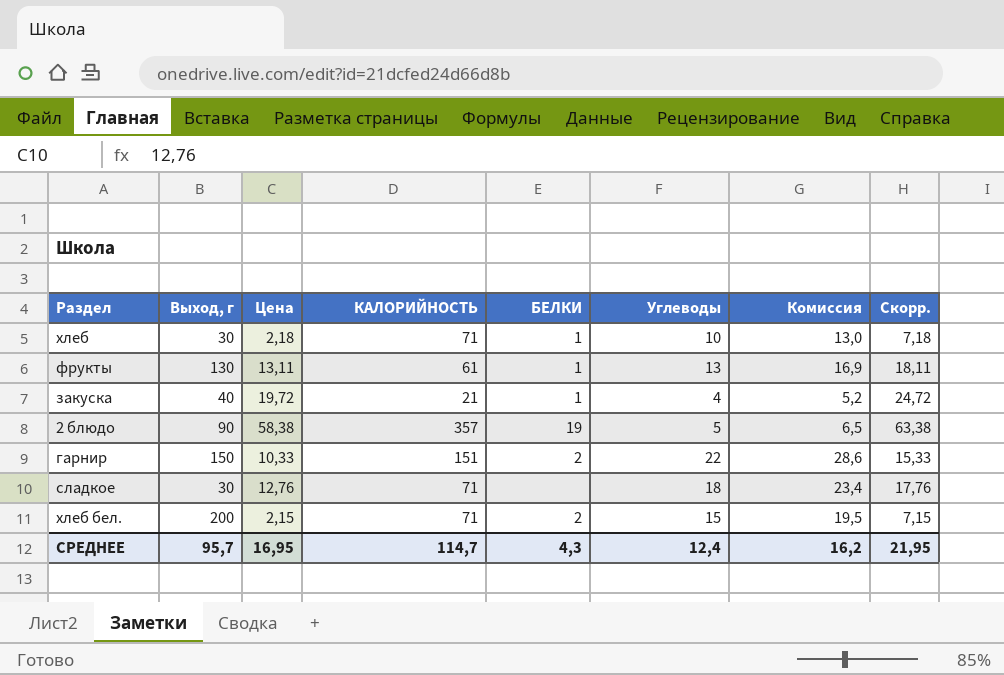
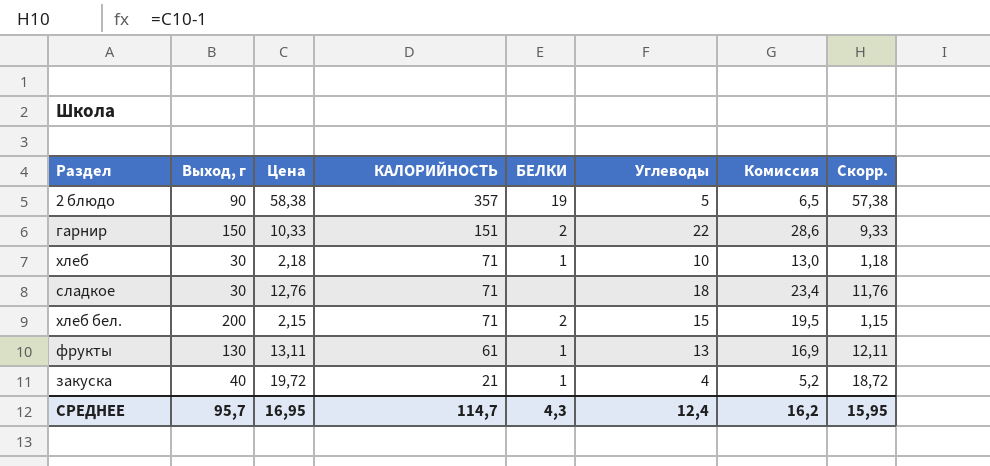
row order: none -> КАЛОРИЙНОСТЬ descending
column Скорр. | formula: [Цена] + 5 -> [Цена] - 1
СРЕДНЕЕ | Скорр.: 21,95 -> 15,95

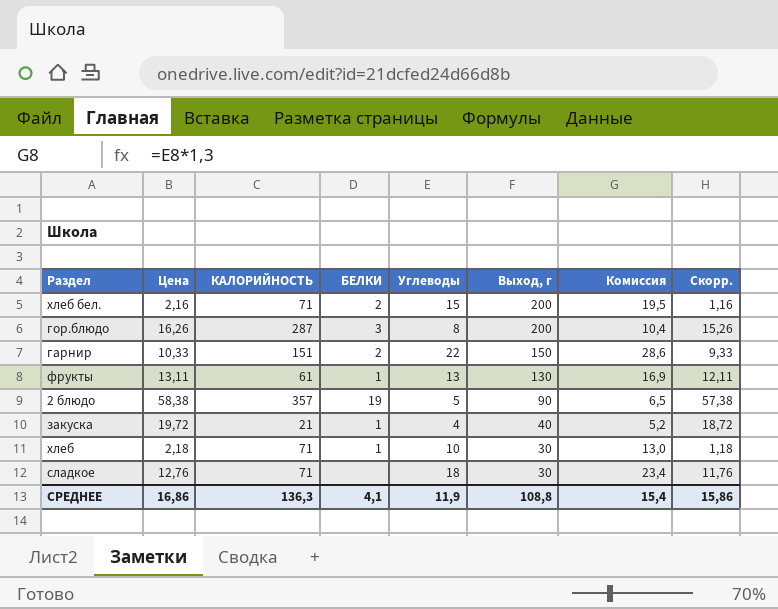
row order: КАЛОРИЙНОСТЬ descending -> Выход, г descending
column Выход, г | position: 2 -> 6
хлеб бел. | Цена: 2,15 -> 2,16
хлеб бел. | Скорр.: 1,15 -> 1,16
row гор.блюдо: none -> 16,26 | 287 | 3 | 8 | 200 | 10,4 | 15,26
СРЕДНЕЕ | Цена: 16,95 -> 16,86
СРЕДНЕЕ | КАЛОРИЙНОСТЬ: 114,7 -> 136,3
СРЕДНЕЕ | БЕЛКИ: 4,3 -> 4,1
СРЕДНЕЕ | Углеводы: 12,4 -> 11,9
СРЕДНЕЕ | Выход, г: 95,7 -> 108,8
СРЕДНЕЕ | Комиссия: 16,2 -> 15,4
СРЕДНЕЕ | Скорр.: 15,95 -> 15,86

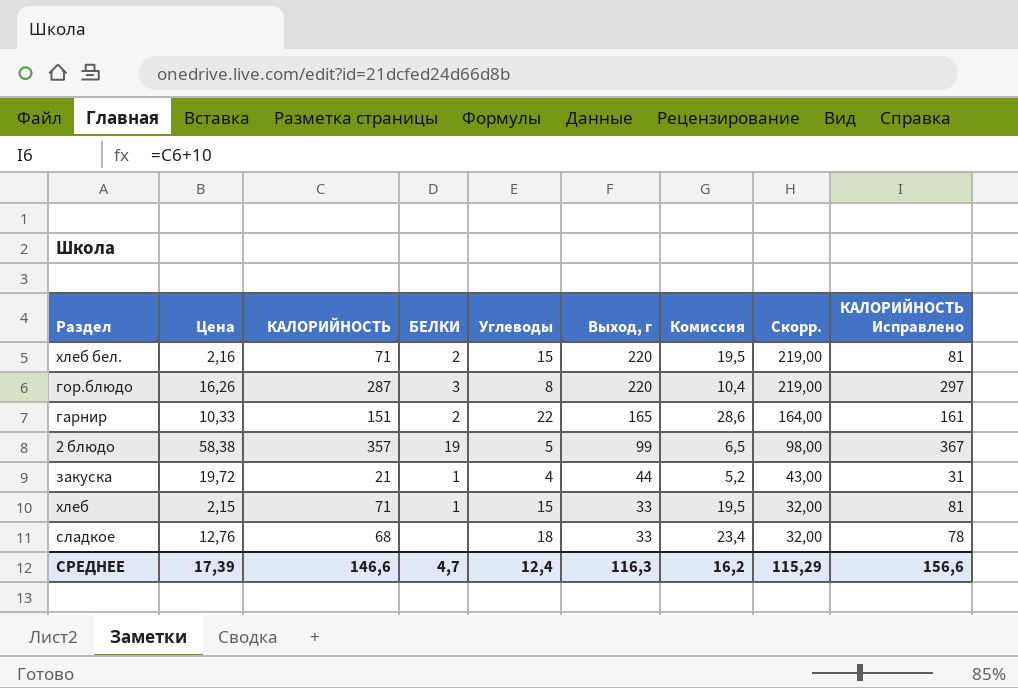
column Скорр. | formula: [Цена] - 1 -> [Выход, г] - 1
column КАЛОРИЙНОСТЬ Исправлено | formula: none -> [КАЛОРИЙНОСТЬ] + 10
row фрукты: 13,11 | 61 | 1 | 13 | 130 | 16,9 | 12,11 -> none
хлеб бел. | Выход, г: 200 -> 220
гор.блюдо | Выход, г: 200 -> 220
гарнир | Выход, г: 150 -> 165
2 блюдо | Выход, г: 90 -> 99
закуска | Выход, г: 40 -> 44
хлеб | Цена: 2,18 -> 2,15
хлеб | Углеводы: 10 -> 15
хлеб | Выход, г: 30 -> 33
хлеб | Комиссия: 13,0 -> 19,5
сладкое | КАЛОРИЙНОСТЬ: 71 -> 68
сладкое | Выход, г: 30 -> 33
СРЕДНЕЕ | Цена: 16,86 -> 17,39
СРЕДНЕЕ | КАЛОРИЙНОСТЬ: 136,3 -> 146,6
СРЕДНЕЕ | БЕЛКИ: 4,1 -> 4,7
СРЕДНЕЕ | Углеводы: 11,9 -> 12,4
СРЕДНЕЕ | Выход, г: 108,8 -> 116,3
СРЕДНЕЕ | Комиссия: 15,4 -> 16,2
СРЕДНЕЕ | Скорр.: 15,86 -> 115,29

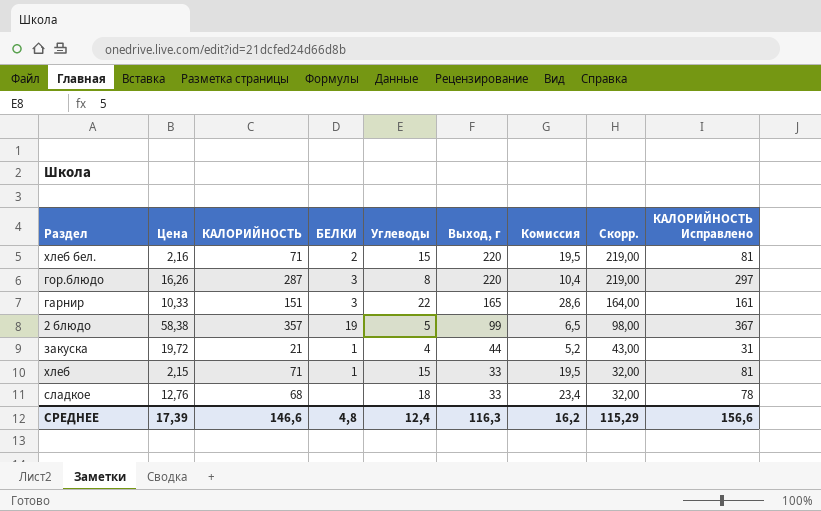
гарнир | БЕЛКИ: 2 -> 3
СРЕДНЕЕ | БЕЛКИ: 4,7 -> 4,8

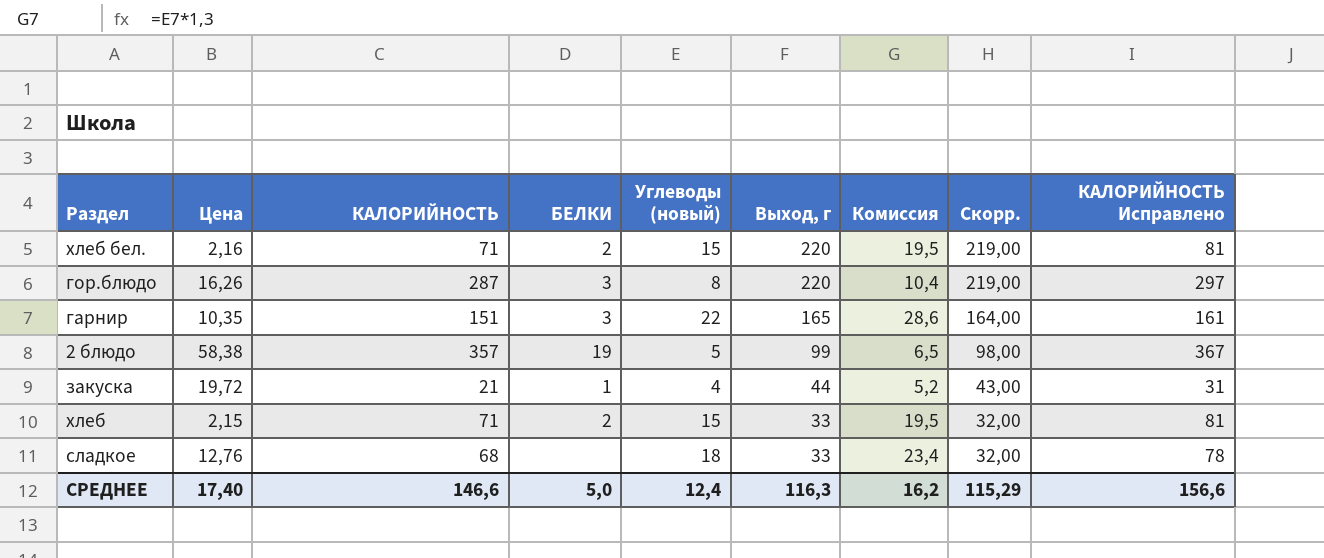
column name: Углеводы -> Углеводы (новый)
гарнир | Цена: 10,33 -> 10,35
хлеб | БЕЛКИ: 1 -> 2
СРЕДНЕЕ | Цена: 17,39 -> 17,40
СРЕДНЕЕ | БЕЛКИ: 4,8 -> 5,0

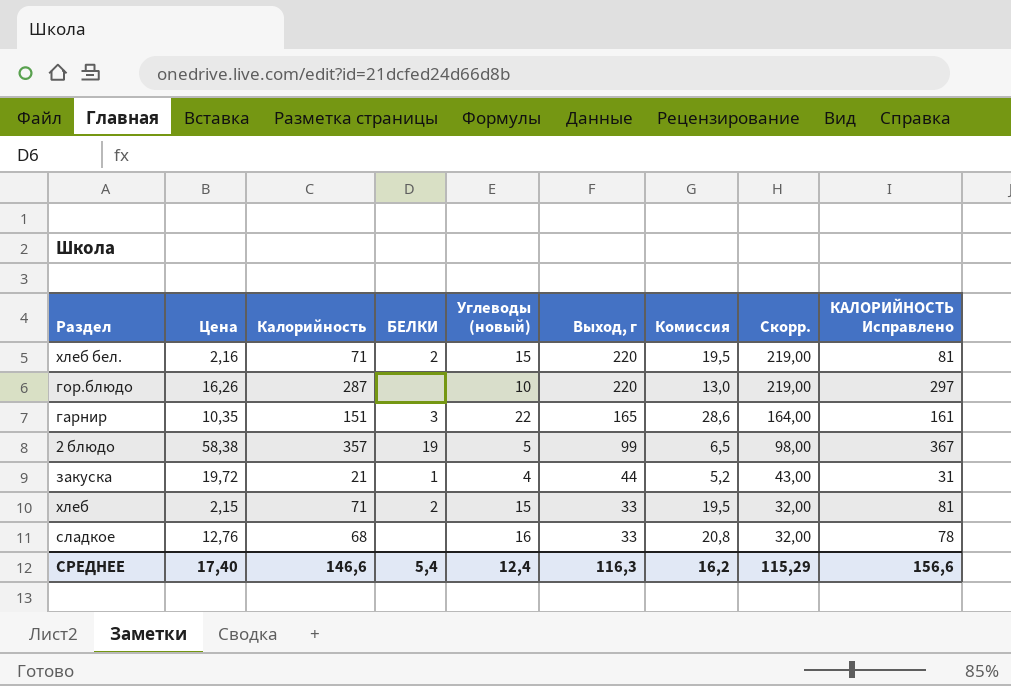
column name: КАЛОРИЙНОСТЬ -> Калорийность
гор.блюдо | БЕЛКИ: 3 -> none
гор.блюдо | Углеводы (новый): 8 -> 10
гор.блюдо | Комиссия: 10,4 -> 13,0
сладкое | Углеводы (новый): 18 -> 16
сладкое | Комиссия: 23,4 -> 20,8
СРЕДНЕЕ | БЕЛКИ: 5,0 -> 5,4

